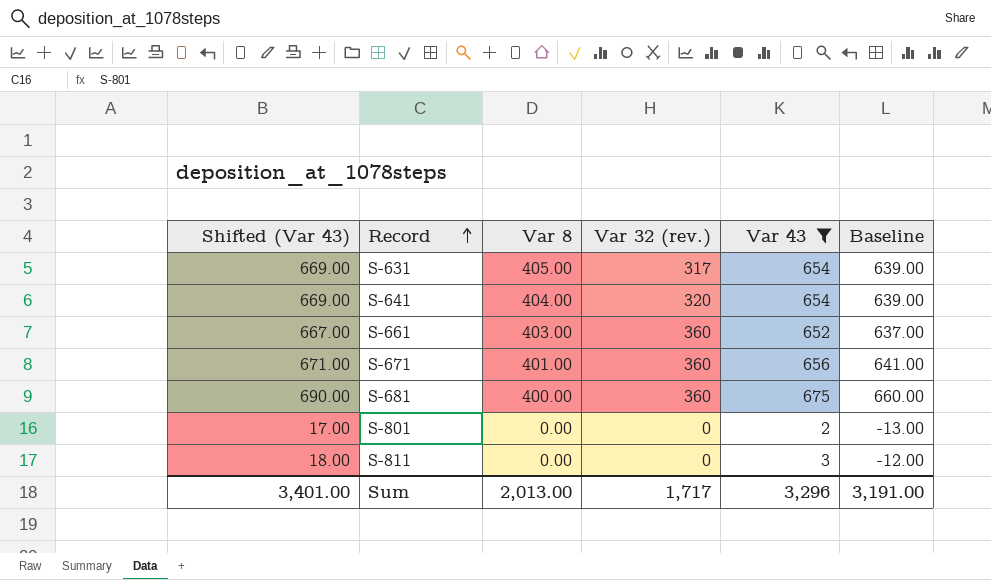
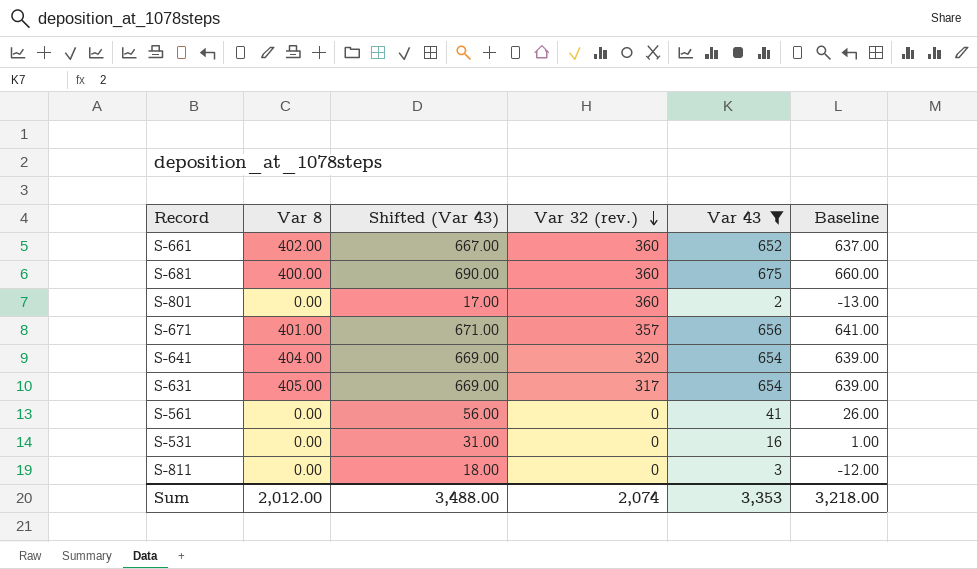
row order: Record ascending -> Var 32 (rev.) descending
column Shifted (Var 43) | position: 1 -> 3
S-661 | Var 8: 403.00 -> 402.00
S-801 | Var 32 (rev.): 0 -> 360
S-671 | Var 32 (rev.): 360 -> 357
row S-561: none -> 0.00 | 56.00 | 0 | 41 | 26.00
row S-531: none -> 0.00 | 31.00 | 0 | 16 | 1.00
Sum | Var 8: 2,013.00 -> 2,012.00
Sum | Shifted (Var 43): 3,401.00 -> 3,488.00
Sum | Var 32 (rev.): 1,717 -> 2,074
Sum | Var 43: 3,296 -> 3,353
Sum | Baseline: 3,191.00 -> 3,218.00

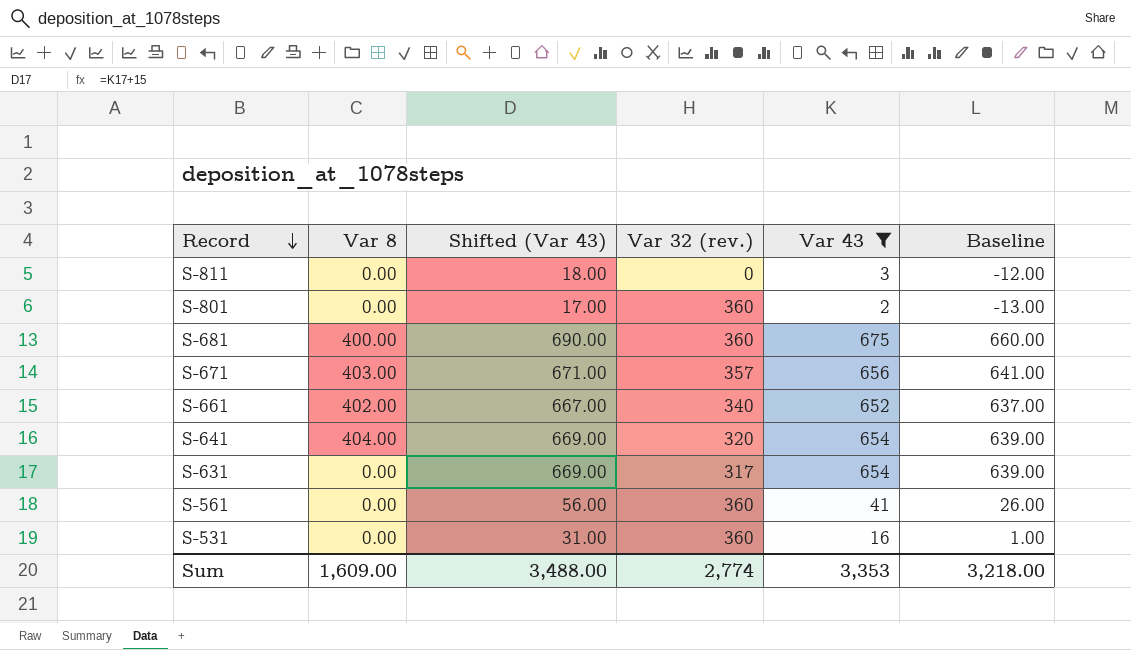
row order: Var 32 (rev.) descending -> Record descending
S-671 | Var 8: 401.00 -> 403.00
S-661 | Var 32 (rev.): 360 -> 340
S-631 | Var 8: 405.00 -> 0.00
S-561 | Var 32 (rev.): 0 -> 360
S-531 | Var 32 (rev.): 0 -> 360
Sum | Var 8: 2,012.00 -> 1,609.00
Sum | Var 32 (rev.): 2,074 -> 2,774

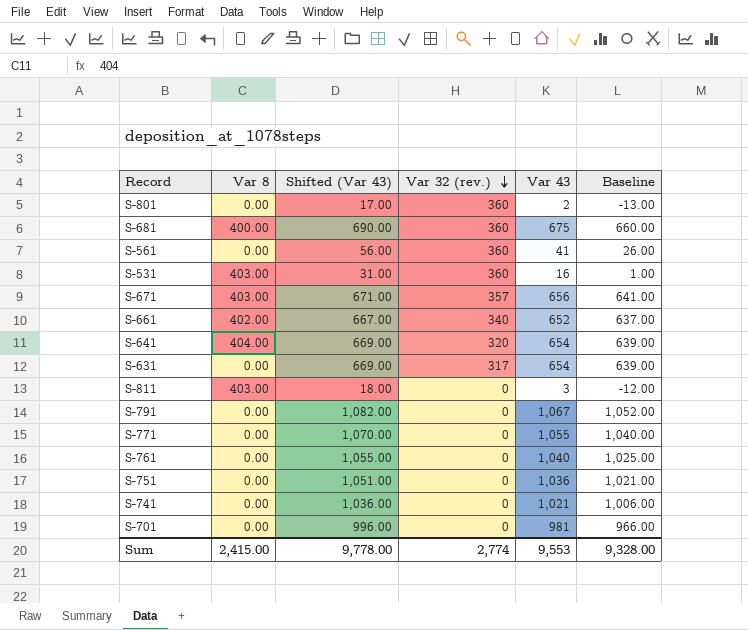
filter: Var 43 <= 675 -> none
row order: Record descending -> Var 32 (rev.) descending
S-531 | Var 8: 0.00 -> 403.00
S-811 | Var 8: 0.00 -> 403.00
Sum | Var 8: 1,609.00 -> 2,415.00
Sum | Shifted (Var 43): 3,488.00 -> 9,778.00
Sum | Var 43: 3,353 -> 9,553
Sum | Baseline: 3,218.00 -> 9,328.00

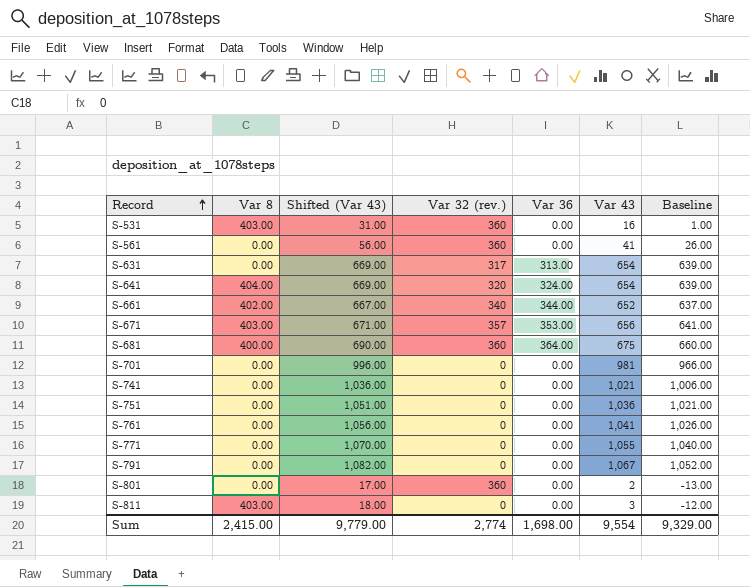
row order: Var 32 (rev.) descending -> Record ascending
column Var 36 | position: none -> 5
S-761 | Shifted (Var 43): 1,055.00 -> 1,056.00
S-761 | Var 43: 1,040 -> 1,041
S-761 | Baseline: 1,025.00 -> 1,026.00
Sum | Shifted (Var 43): 9,778.00 -> 9,779.00
Sum | Var 43: 9,553 -> 9,554
Sum | Baseline: 9,328.00 -> 9,329.00

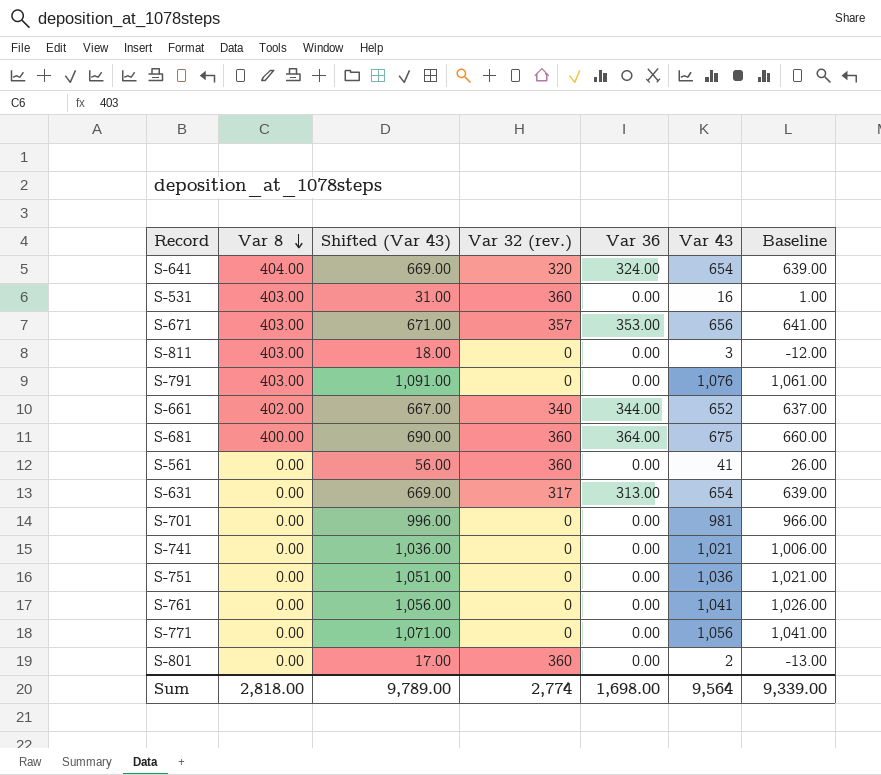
row order: Record ascending -> Var 8 descending
S-791 | Var 8: 0.00 -> 403.00
S-791 | Shifted (Var 43): 1,082.00 -> 1,091.00
S-791 | Var 43: 1,067 -> 1,076
S-791 | Baseline: 1,052.00 -> 1,061.00
S-771 | Shifted (Var 43): 1,070.00 -> 1,071.00
S-771 | Var 43: 1,055 -> 1,056
S-771 | Baseline: 1,040.00 -> 1,041.00
Sum | Var 8: 2,415.00 -> 2,818.00
Sum | Shifted (Var 43): 9,779.00 -> 9,789.00
Sum | Var 43: 9,554 -> 9,564
Sum | Baseline: 9,329.00 -> 9,339.00

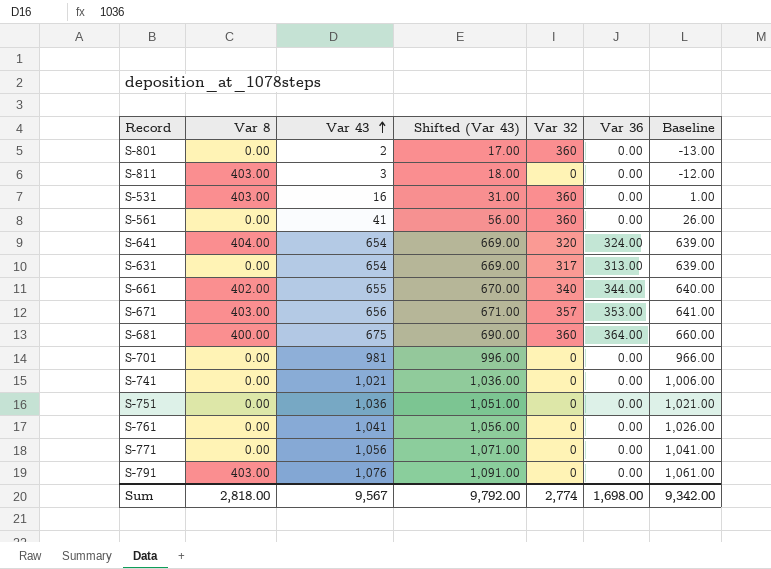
row order: Var 8 descending -> Var 43 ascending
column Var 43 | position: 6 -> 3
column name: Var 32 (rev.) -> Var 32
S-661 | Var 43: 652 -> 655
S-661 | Shifted (Var 43): 667.00 -> 670.00
S-661 | Baseline: 637.00 -> 640.00
Sum | Var 43: 9,564 -> 9,567
Sum | Shifted (Var 43): 9,789.00 -> 9,792.00
Sum | Baseline: 9,339.00 -> 9,342.00

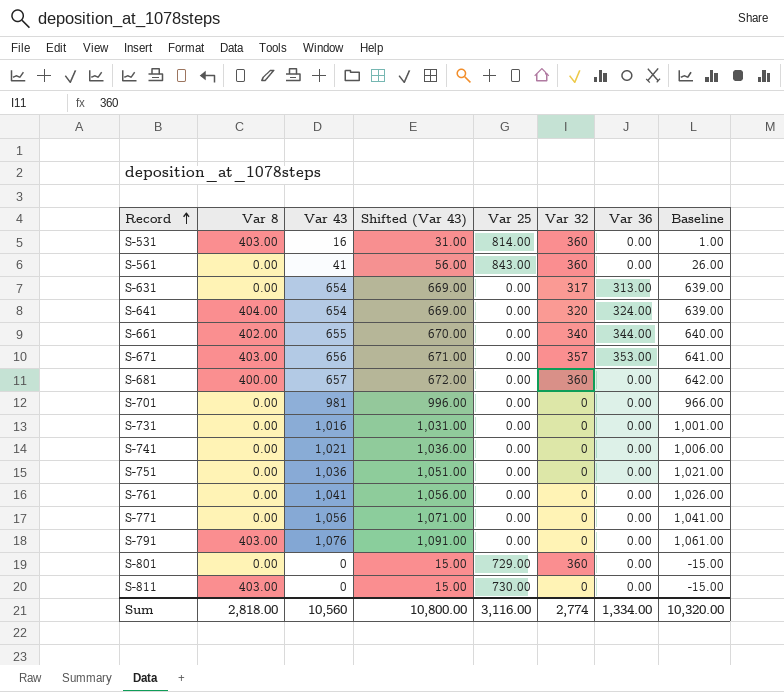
row order: Var 43 ascending -> Record ascending
column Var 25 | position: none -> 5
S-681 | Var 43: 675 -> 657
S-681 | Shifted (Var 43): 690.00 -> 672.00
S-681 | Var 36: 364.00 -> 0.00
S-681 | Baseline: 660.00 -> 642.00
row S-731: none -> 0.00 | 1,016 | 1,031.00 | 0.00 | 0 | 0.00 | 1,001.00
S-801 | Var 43: 2 -> 0
S-801 | Shifted (Var 43): 17.00 -> 15.00
S-801 | Baseline: -13.00 -> -15.00
S-811 | Var 43: 3 -> 0
S-811 | Shifted (Var 43): 18.00 -> 15.00
S-811 | Baseline: -12.00 -> -15.00
Sum | Var 43: 9,567 -> 10,560
Sum | Shifted (Var 43): 9,792.00 -> 10,800.00
Sum | Var 36: 1,698.00 -> 1,334.00
Sum | Baseline: 9,342.00 -> 10,320.00

